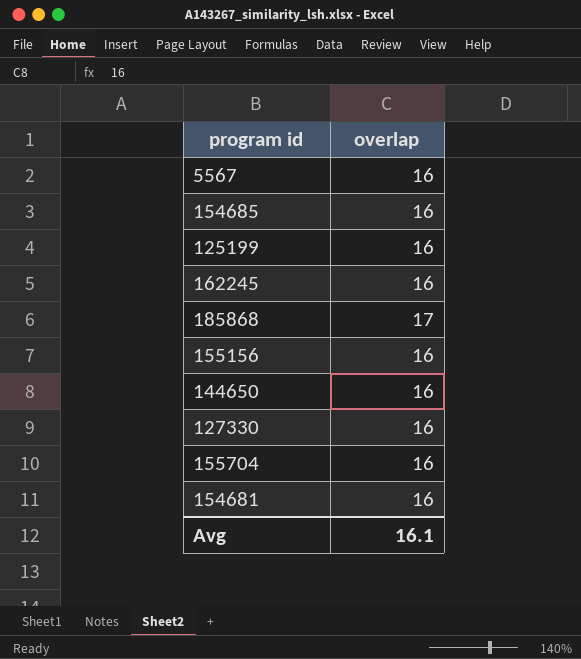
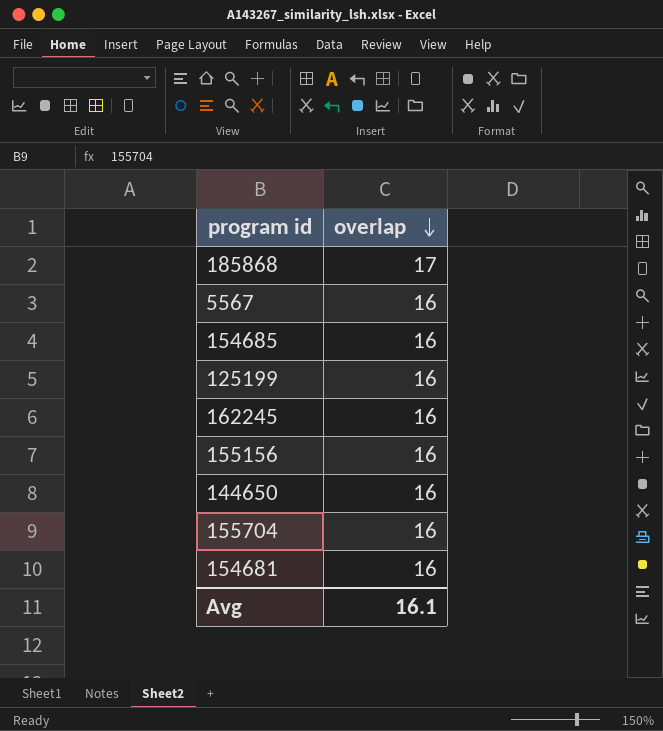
row order: none -> overlap descending
row 127330: 16 -> none

